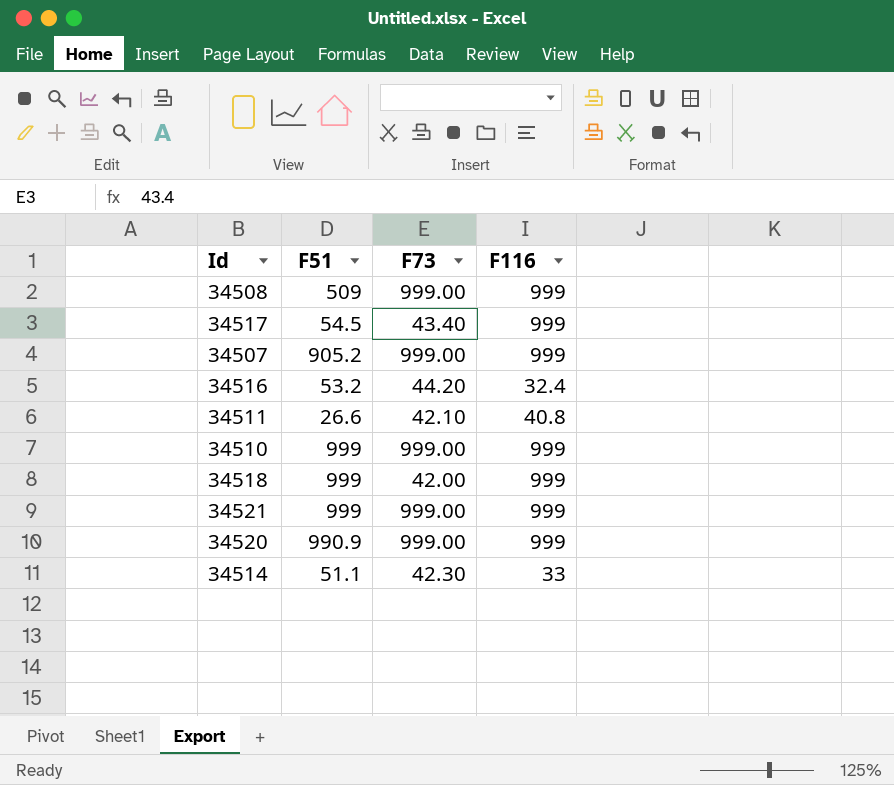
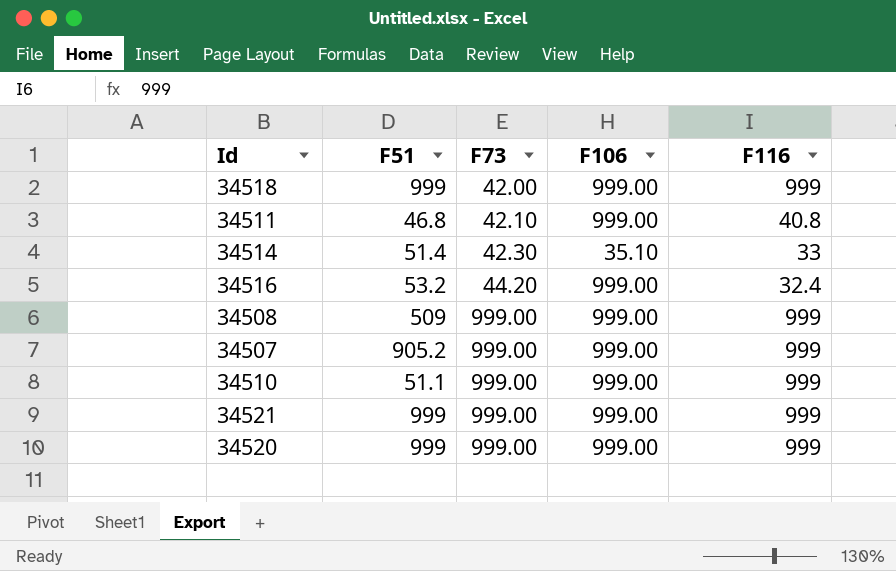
row order: none -> F73 ascending
column F106 | position: none -> 4
row 34517: 54.5 | 43.40 | 999 -> none
34511 | F51: 26.6 -> 46.8
34514 | F51: 51.1 -> 51.4
34510 | F51: 999 -> 51.1
34520 | F51: 990.9 -> 999

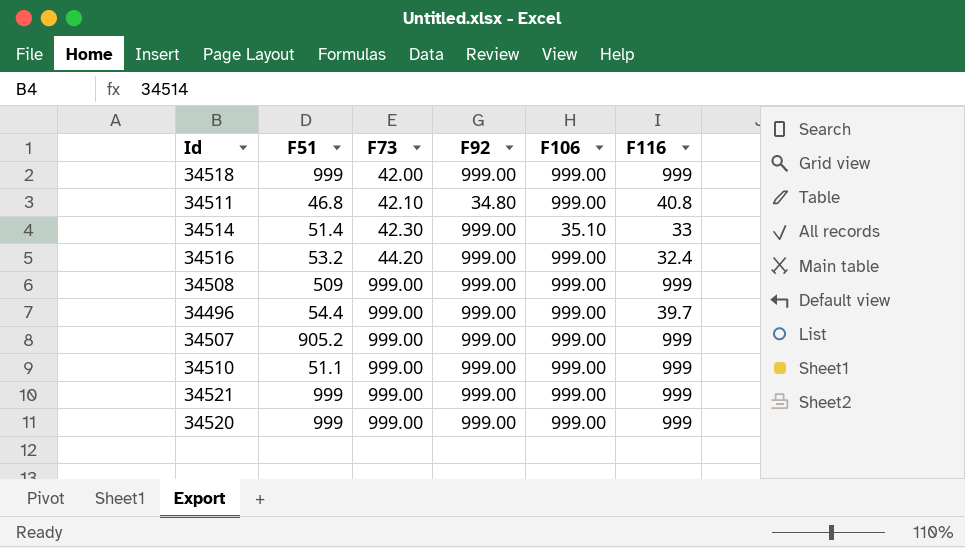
column F92 | position: none -> 4
row 34496: none -> 54.4 | 999.00 | 999.00 | 999.00 | 39.7

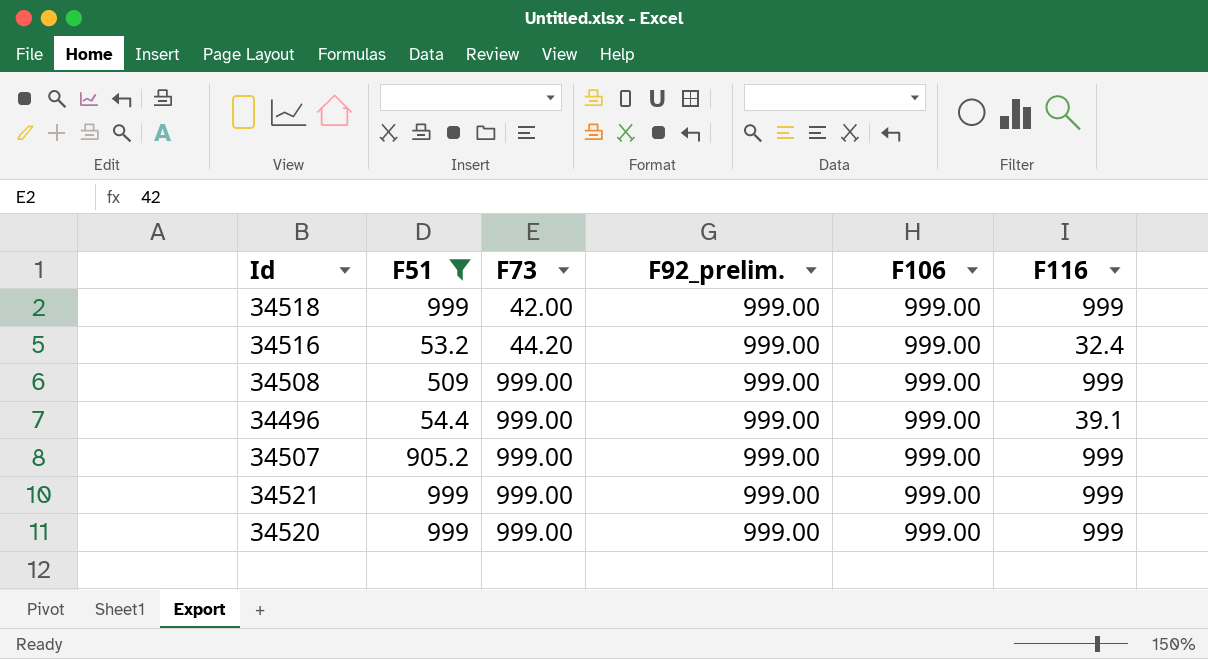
filter: none -> F51 >= 53.2
column name: F92 -> F92_prelim.
34496 | F116: 39.7 -> 39.1

